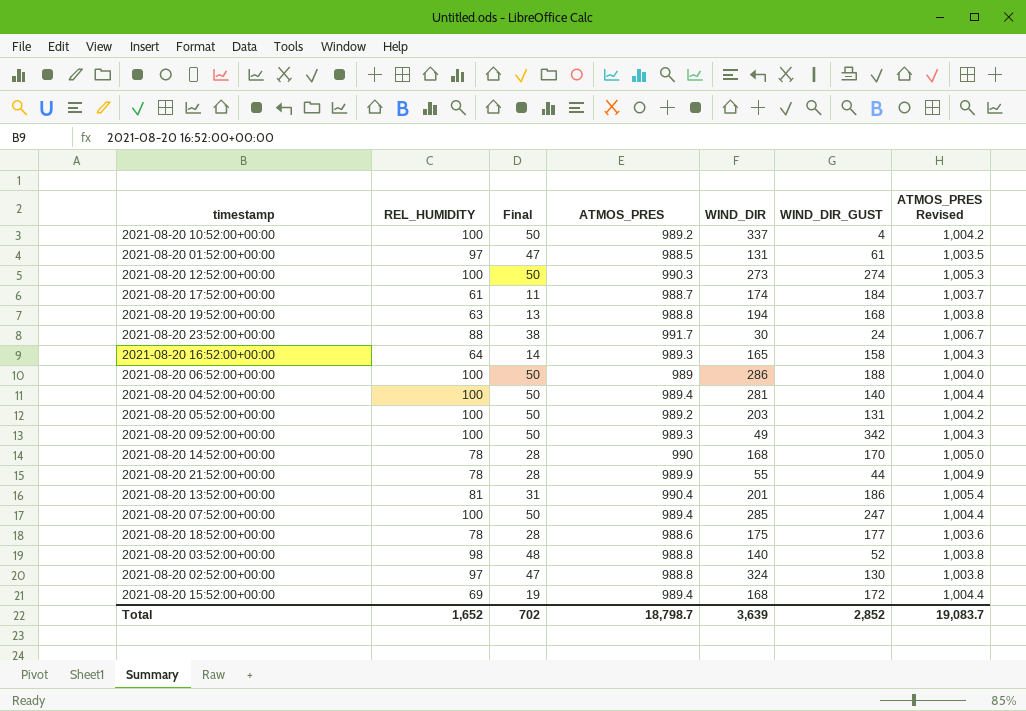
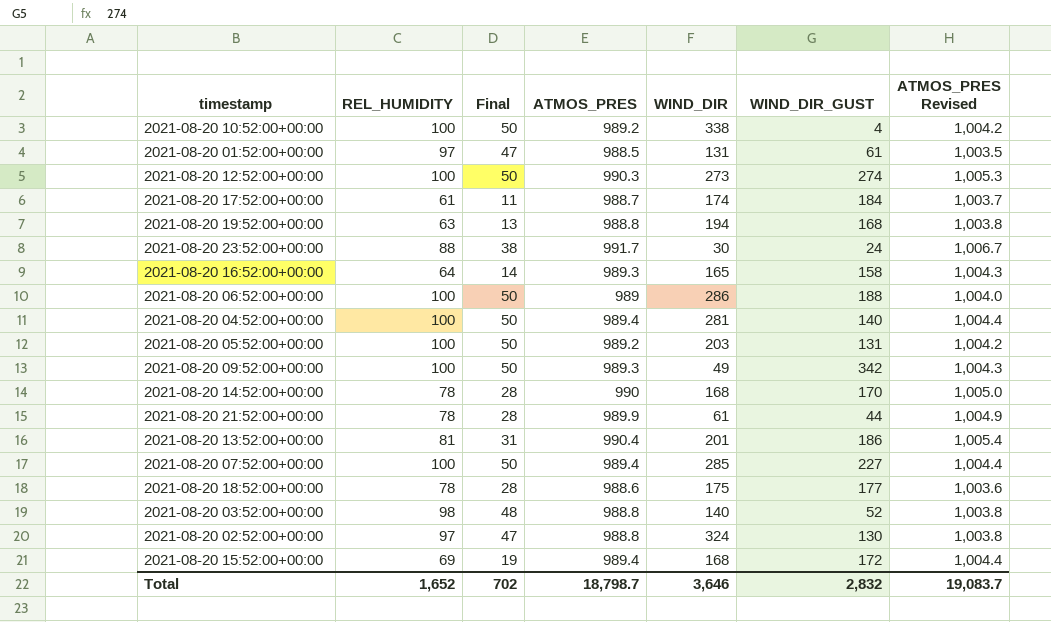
2021-08-20 10:52:00+00:00 | WIND_DIR: 337 -> 338
2021-08-20 21:52:00+00:00 | WIND_DIR: 55 -> 61
2021-08-20 07:52:00+00:00 | WIND_DIR_GUST: 247 -> 227
Total | WIND_DIR: 3,639 -> 3,646
Total | WIND_DIR_GUST: 2,852 -> 2,832

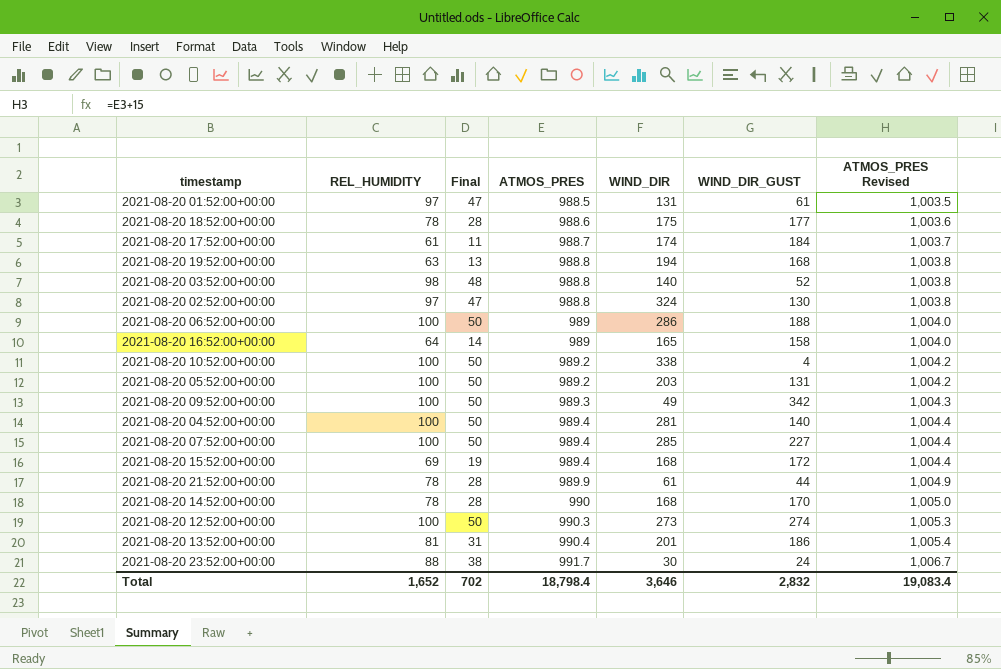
row order: none -> ATMOS_PRES ascending
2021-08-20 16:52:00+00:00 | ATMOS_PRES: 989.3 -> 989
2021-08-20 16:52:00+00:00 | ATMOS_PRES Revised: 1,004.3 -> 1,004.0
Total | ATMOS_PRES: 18,798.7 -> 18,798.4
Total | ATMOS_PRES Revised: 19,083.7 -> 19,083.4

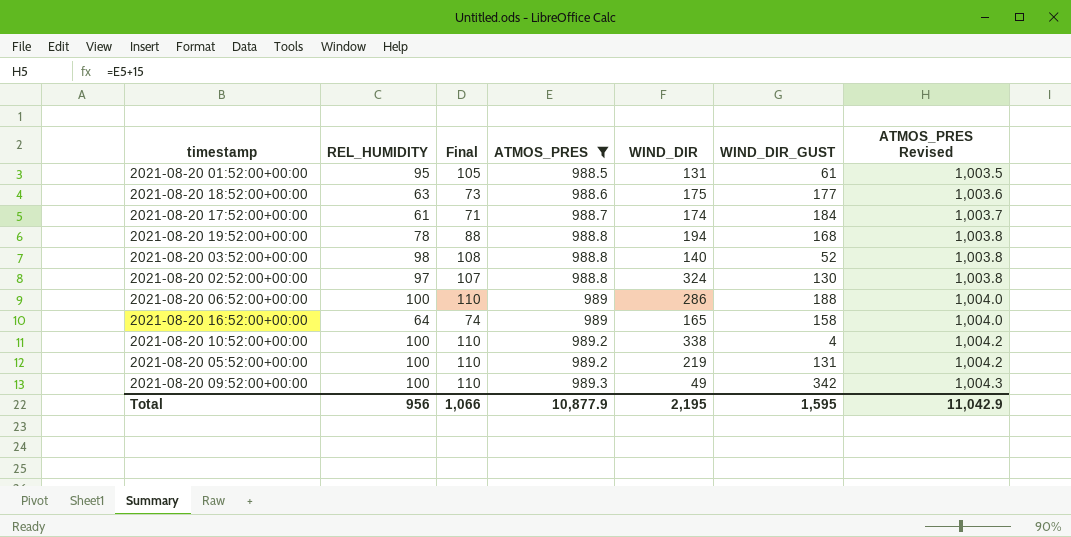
filter: none -> ATMOS_PRES <= 989.3
column Final | formula: [REL_HUMIDITY] - 50 -> [REL_HUMIDITY] + 10
2021-08-20 01:52:00+00:00 | REL_HUMIDITY: 97 -> 95
2021-08-20 18:52:00+00:00 | REL_HUMIDITY: 78 -> 63
2021-08-20 19:52:00+00:00 | REL_HUMIDITY: 63 -> 78
2021-08-20 05:52:00+00:00 | WIND_DIR: 203 -> 219
Total | REL_HUMIDITY: 1,652 -> 956
Total | Final: 702 -> 1,066
Total | ATMOS_PRES: 18,798.4 -> 10,877.9
Total | WIND_DIR: 3,646 -> 2,195
Total | WIND_DIR_GUST: 2,832 -> 1,595
Total | ATMOS_PRES Revised: 19,083.4 -> 11,042.9

